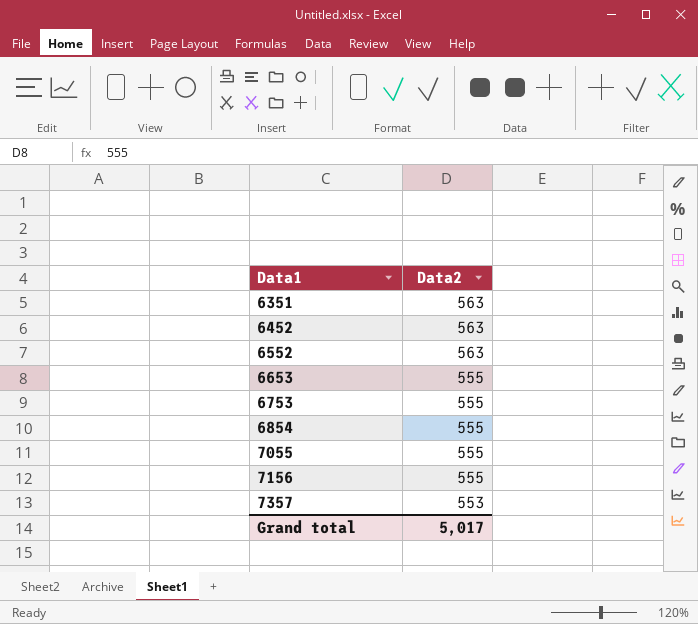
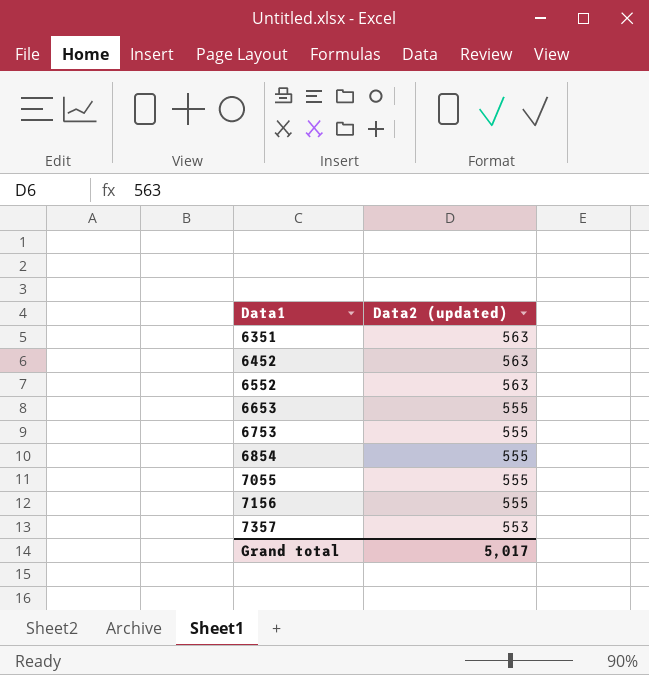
column name: Data2 -> Data2 (updated)

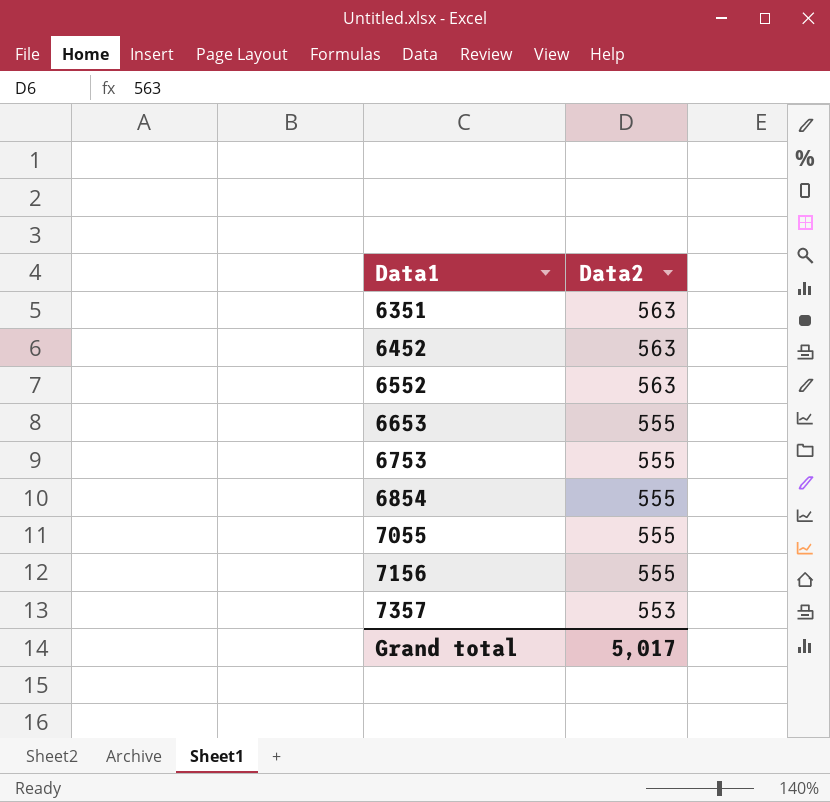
column name: Data2 (updated) -> Data2

